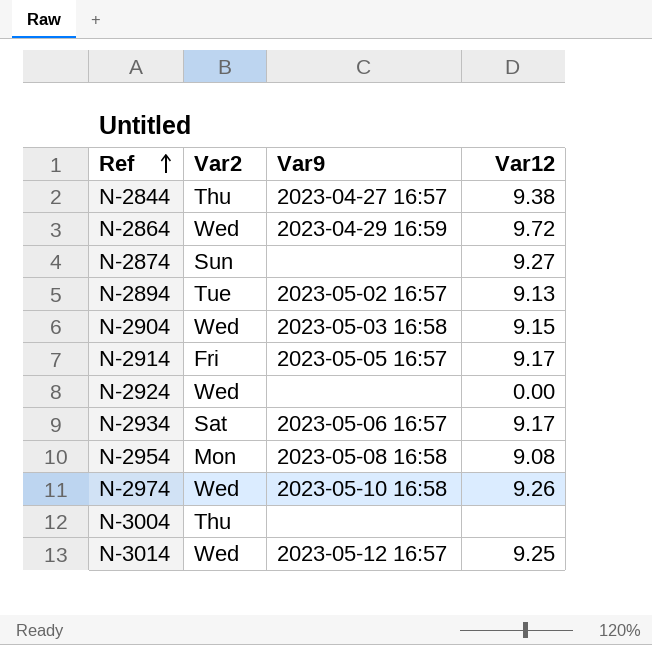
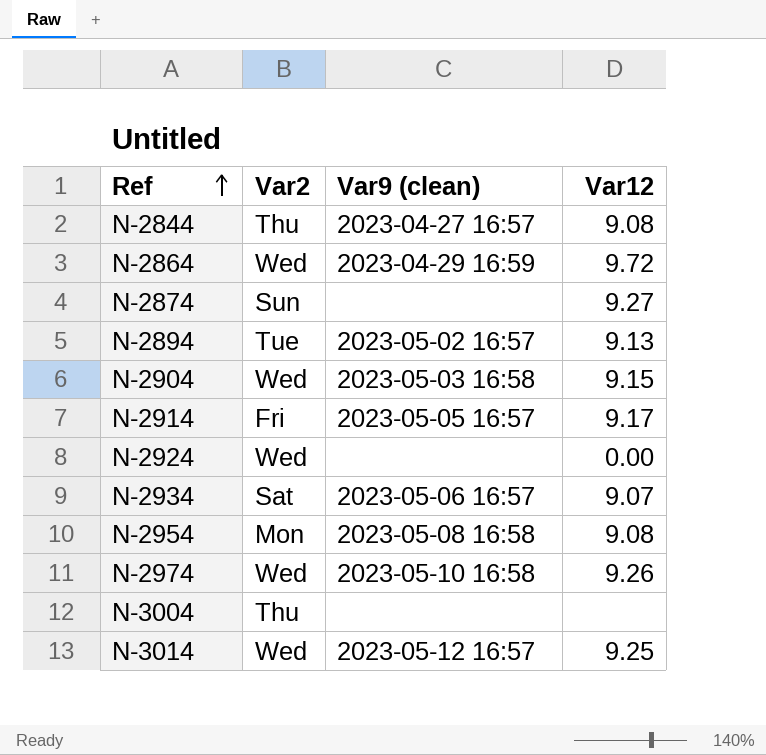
column name: Var9 -> Var9 (clean)
N-2844 | Var12: 9.38 -> 9.08
N-2934 | Var12: 9.17 -> 9.07

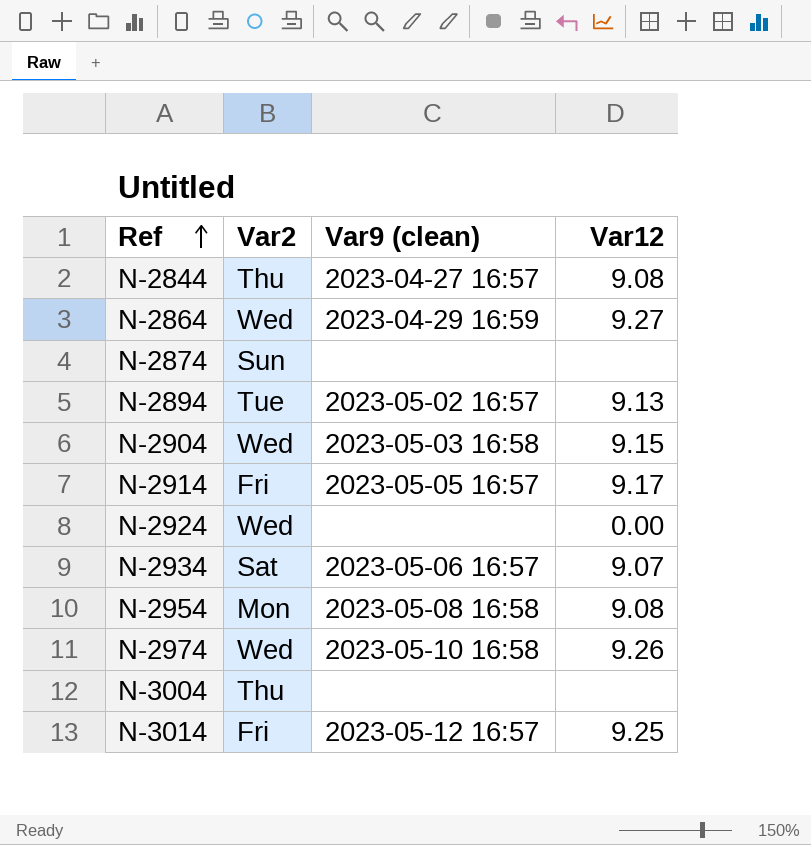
N-2864 | Var12: 9.72 -> 9.27
N-2874 | Var12: 9.27 -> none
N-3014 | Var2: Wed -> Fri

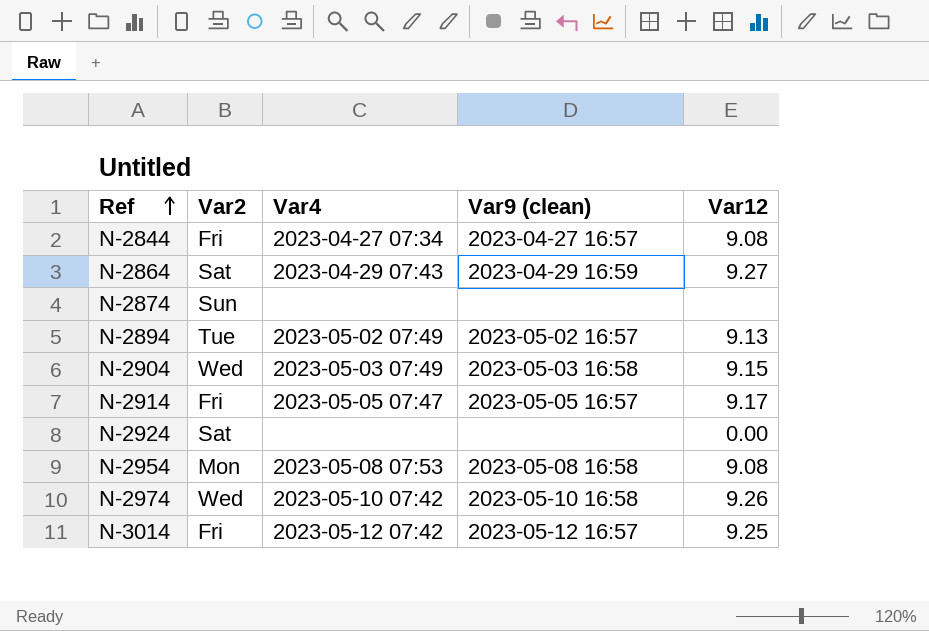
column Var4 | position: none -> 3
row N-2934: Sat | 2023-05-06 16:57 | 9.07 -> none
row N-3004: Thu | none | none -> none
N-2844 | Var2: Thu -> Fri
N-2864 | Var2: Wed -> Sat
N-2924 | Var2: Wed -> Sat

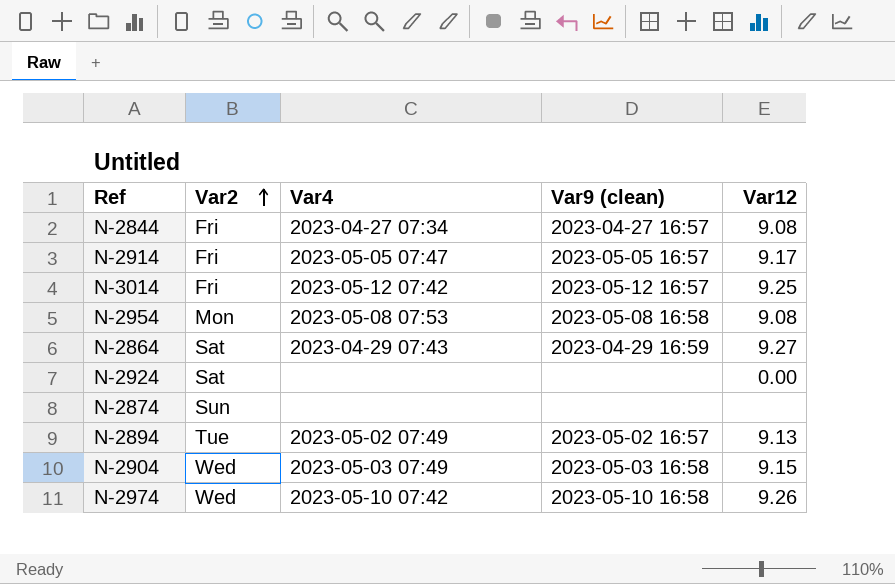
row order: Ref ascending -> Var2 ascending

